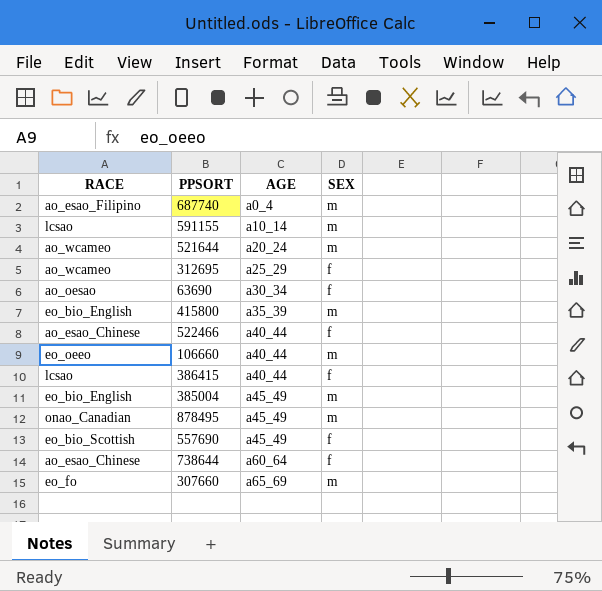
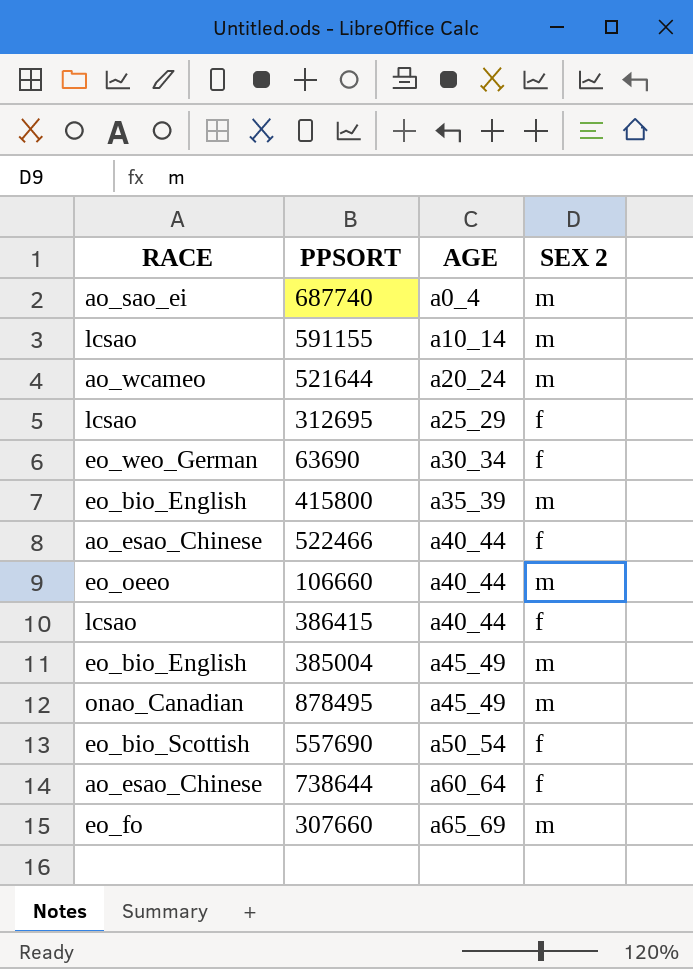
column name: SEX -> SEX 2
687740 | RACE: ao_esao_Filipino -> ao_sao_ei
312695 | RACE: ao_wcameo -> lcsao
63690 | RACE: ao_oesao -> eo_weo_German
557690 | AGE: a45_49 -> a50_54

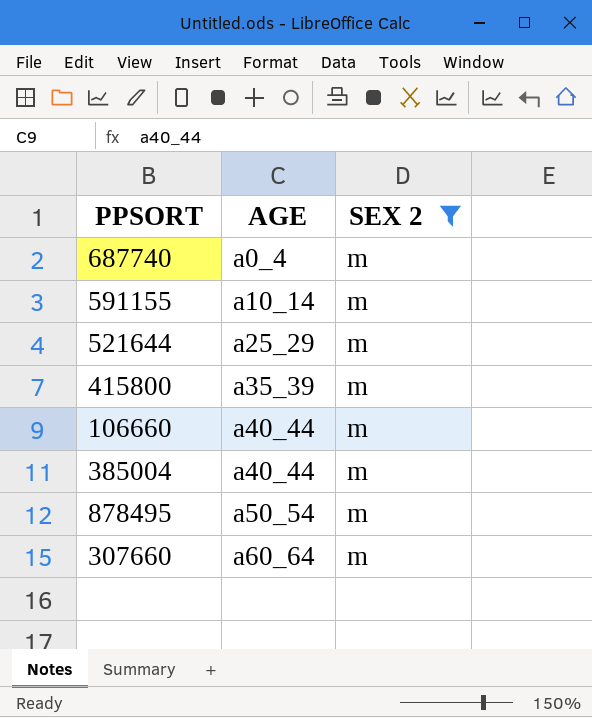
filter: none -> SEX 2 = m
column RACE | position: 1 -> none
521644 | AGE: a20_24 -> a25_29
385004 | AGE: a45_49 -> a40_44
878495 | AGE: a45_49 -> a50_54
307660 | AGE: a65_69 -> a60_64

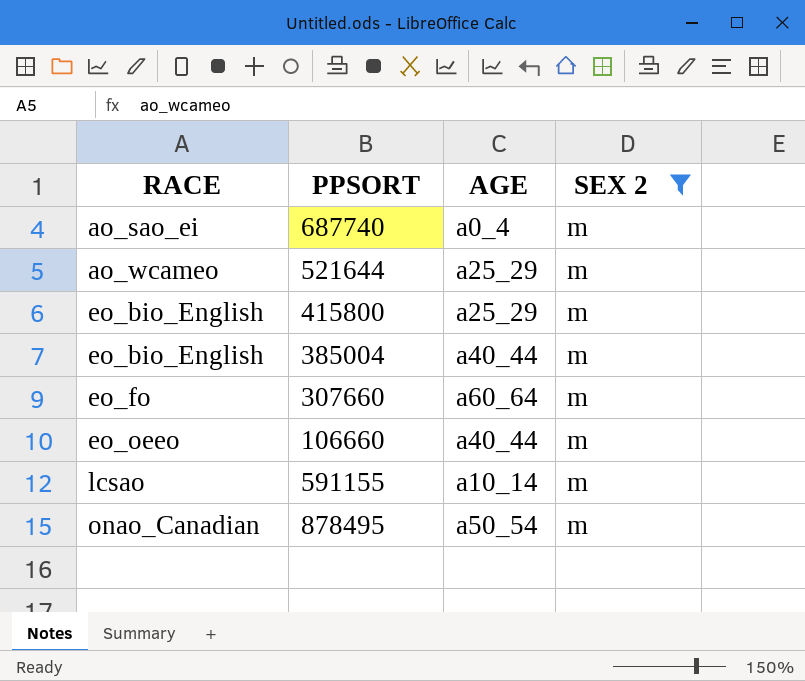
row order: AGE ascending -> RACE ascending
column RACE | position: none -> 1
415800 | AGE: a35_39 -> a25_29

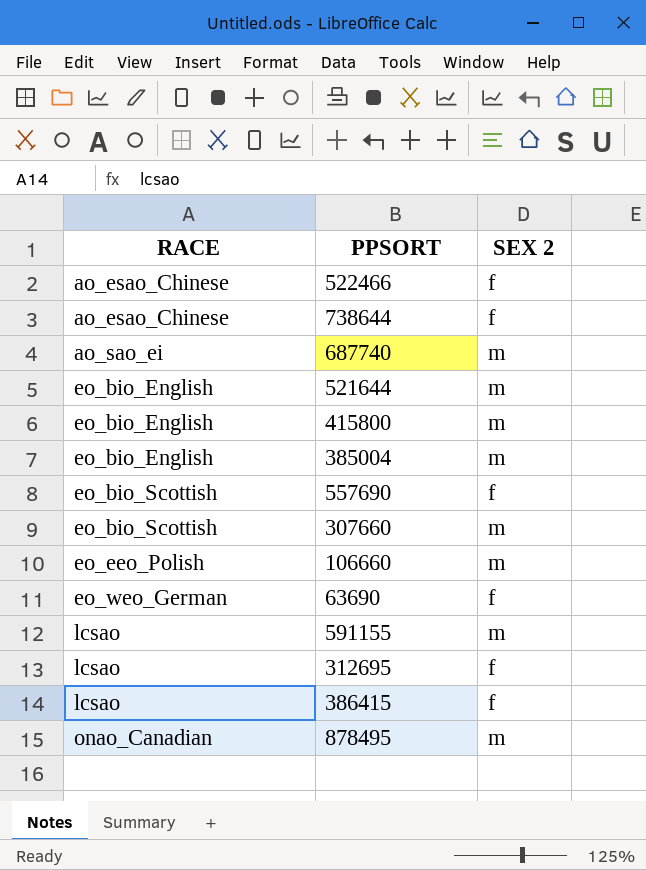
filter: SEX 2 = m -> none
column AGE | position: 3 -> none
521644 | RACE: ao_wcameo -> eo_bio_English
307660 | RACE: eo_fo -> eo_bio_Scottish
106660 | RACE: eo_oeeo -> eo_eeo_Polish

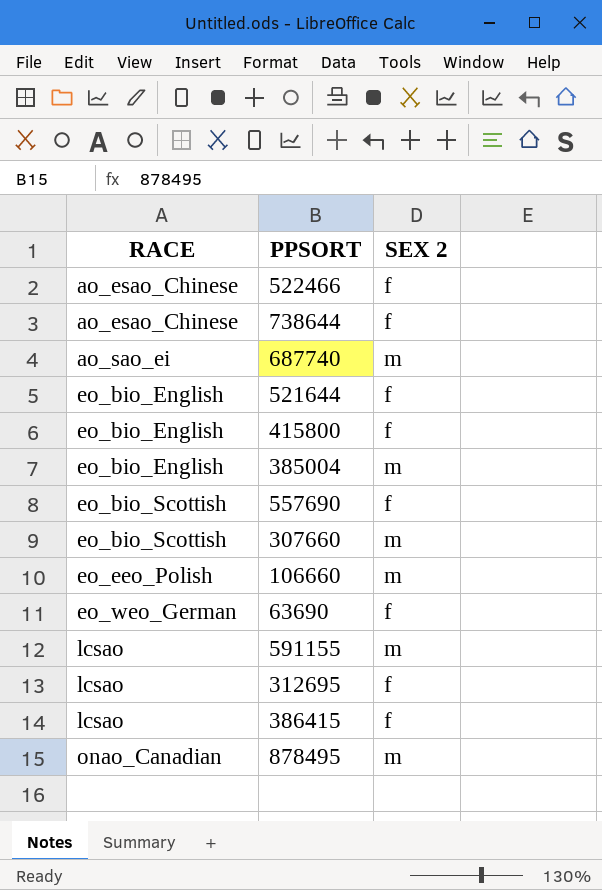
521644 | SEX 2: m -> f
415800 | SEX 2: m -> f

